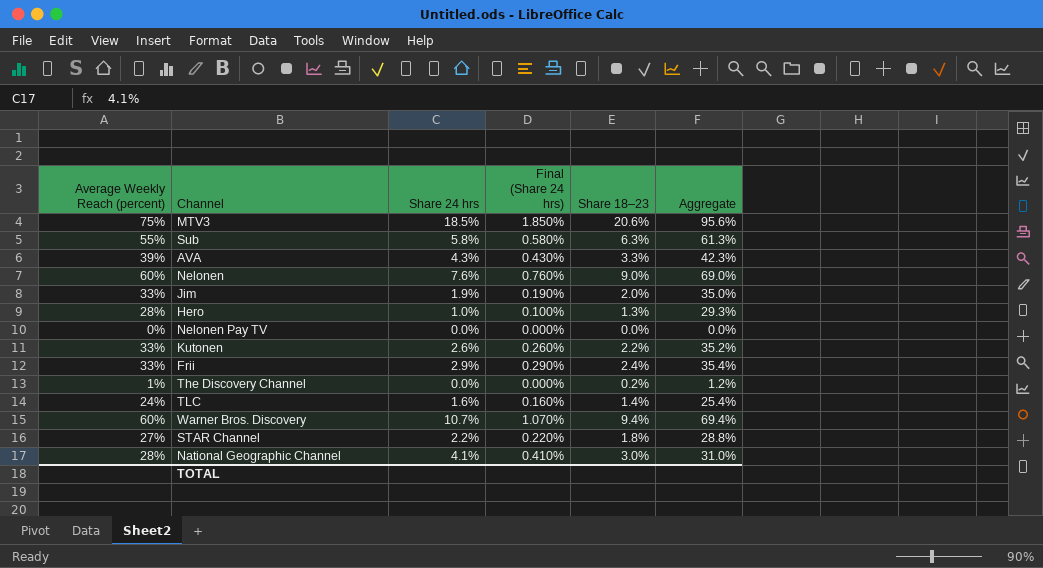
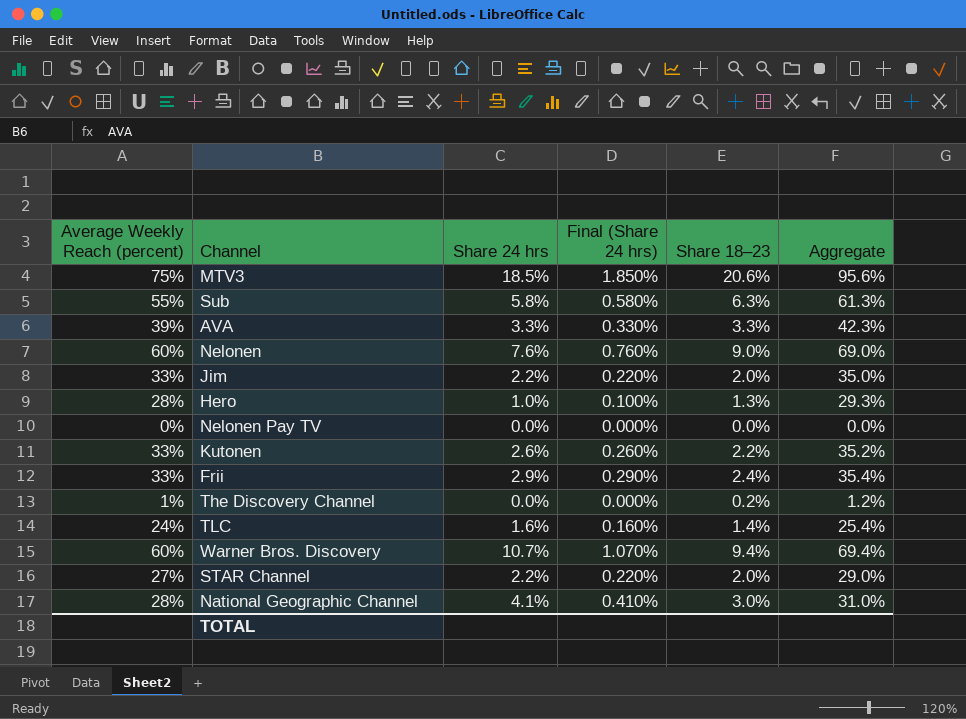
AVA | Share 24 hrs: 4.3% -> 3.3%
AVA | Final (Share 24 hrs): 0.430% -> 0.330%
Jim | Share 24 hrs: 1.9% -> 2.2%
Jim | Final (Share 24 hrs): 0.190% -> 0.220%
STAR Channel | Share 18–23: 1.8% -> 2.0%
STAR Channel | Aggregate: 28.8% -> 29.0%

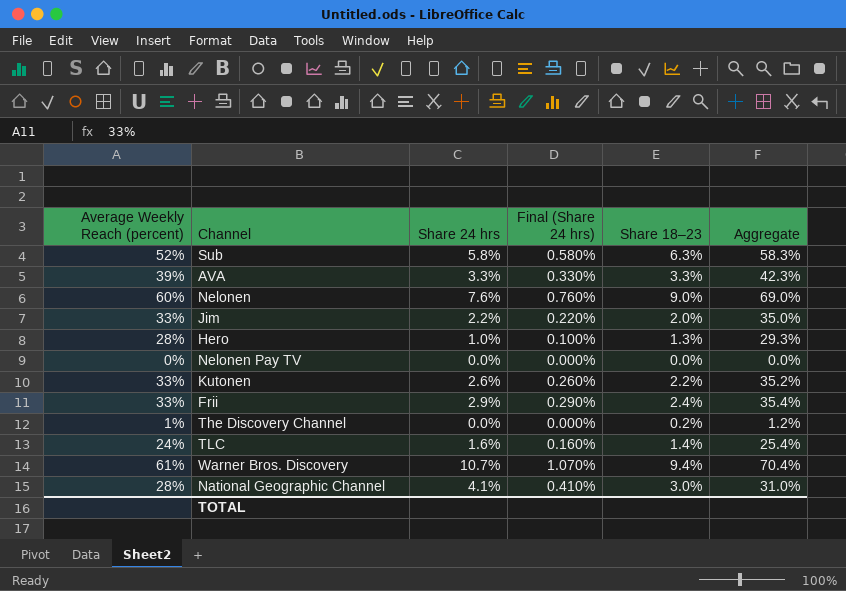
row MTV3: 75% | 18.5% | 1.850% | 20.6% | 95.6% -> none
row STAR Channel: 27% | 2.2% | 0.220% | 2.0% | 29.0% -> none
Sub | Average Weekly Reach (percent): 55% -> 52%
Sub | Aggregate: 61.3% -> 58.3%
Warner Bros. Discovery | Average Weekly Reach (percent): 60% -> 61%
Warner Bros. Discovery | Aggregate: 69.4% -> 70.4%

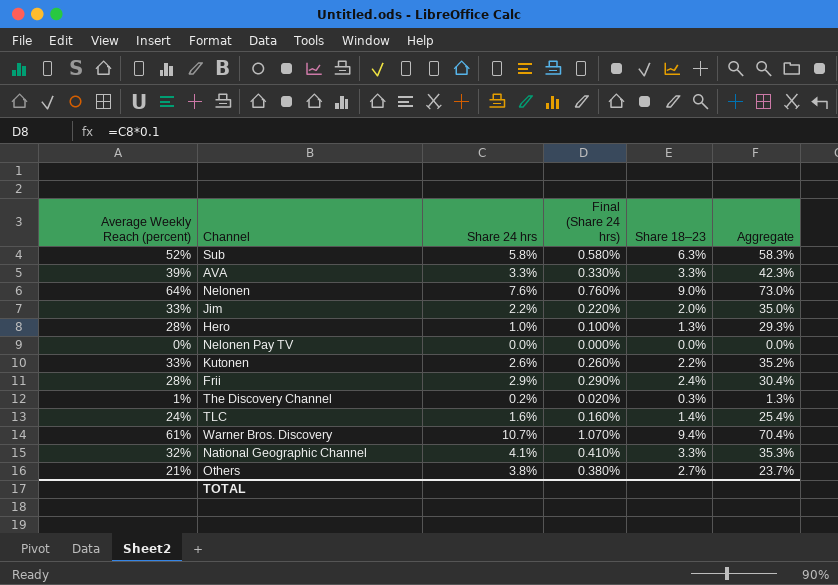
Nelonen | Average Weekly Reach (percent): 60% -> 64%
Nelonen | Aggregate: 69.0% -> 73.0%
Frii | Average Weekly Reach (percent): 33% -> 28%
Frii | Aggregate: 35.4% -> 30.4%
The Discovery Channel | Share 24 hrs: 0.0% -> 0.2%
The Discovery Channel | Final (Share 24 hrs): 0.000% -> 0.020%
The Discovery Channel | Share 18–23: 0.2% -> 0.3%
The Discovery Channel | Aggregate: 1.2% -> 1.3%
National Geographic Channel | Average Weekly Reach (percent): 28% -> 32%
National Geographic Channel | Share 18–23: 3.0% -> 3.3%
National Geographic Channel | Aggregate: 31.0% -> 35.3%
row Others: none -> 21% | 3.8% | 0.380% | 2.7% | 23.7%

